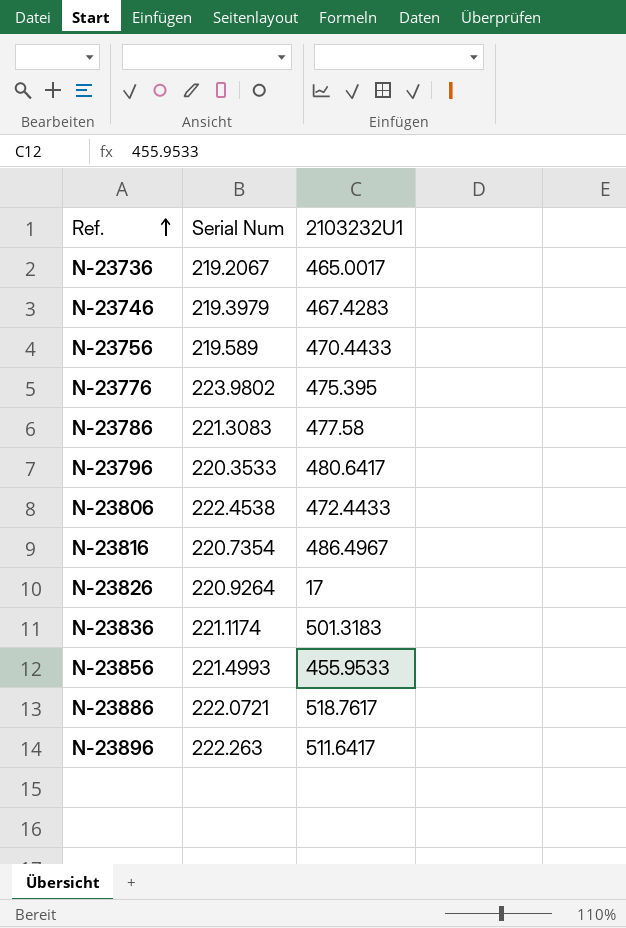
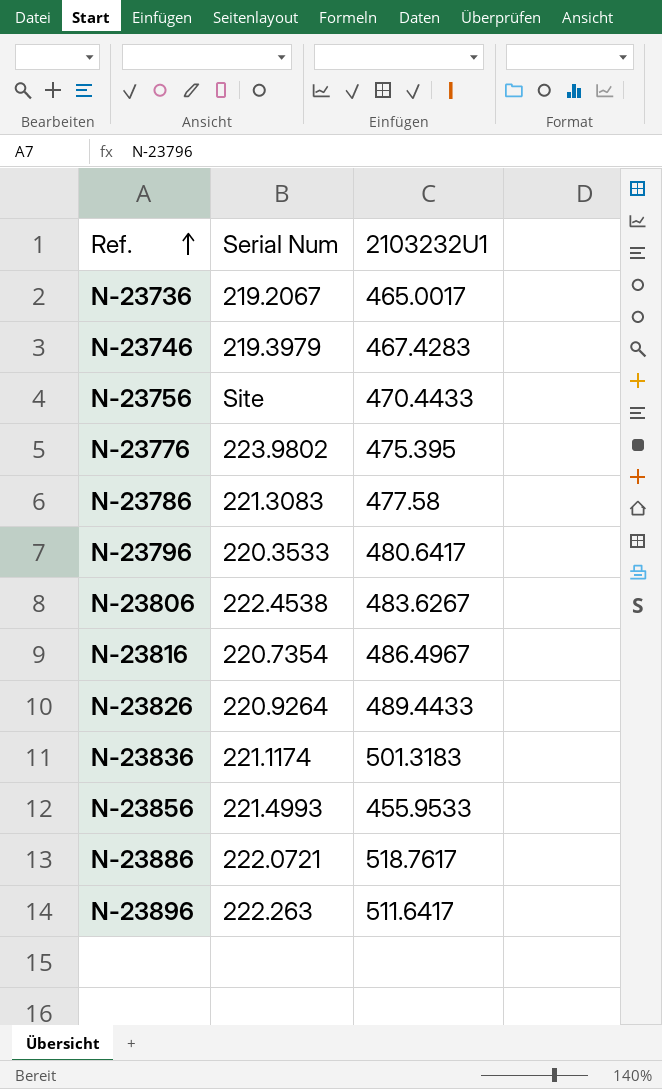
N-23756 | Serial Num: 219.589 -> Site
N-23806 | 2103232U1: 472.4433 -> 483.6267
N-23826 | 2103232U1: 17 -> 489.4433

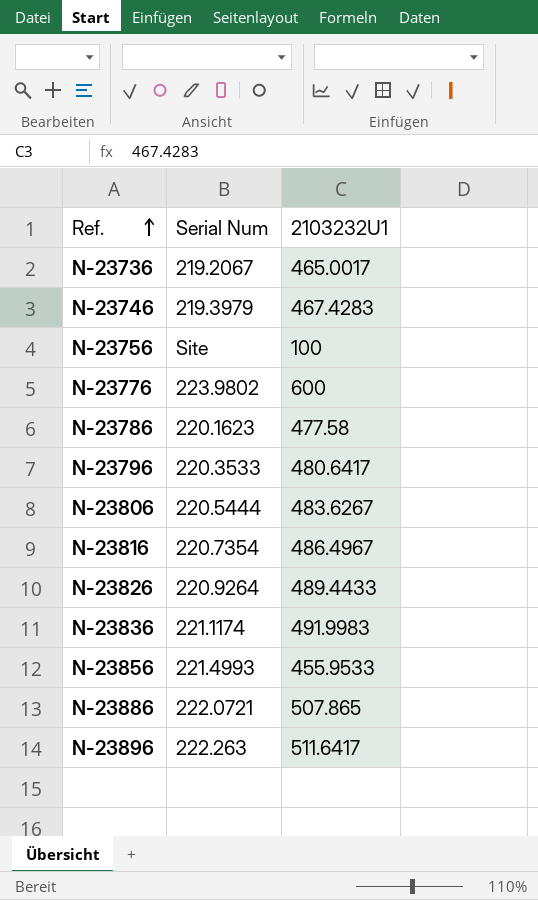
N-23756 | 2103232U1: 470.4433 -> 100
N-23776 | 2103232U1: 475.395 -> 600
N-23786 | Serial Num: 221.3083 -> 220.1623
N-23806 | Serial Num: 222.4538 -> 220.5444
N-23836 | 2103232U1: 501.3183 -> 491.9983
N-23886 | 2103232U1: 518.7617 -> 507.865

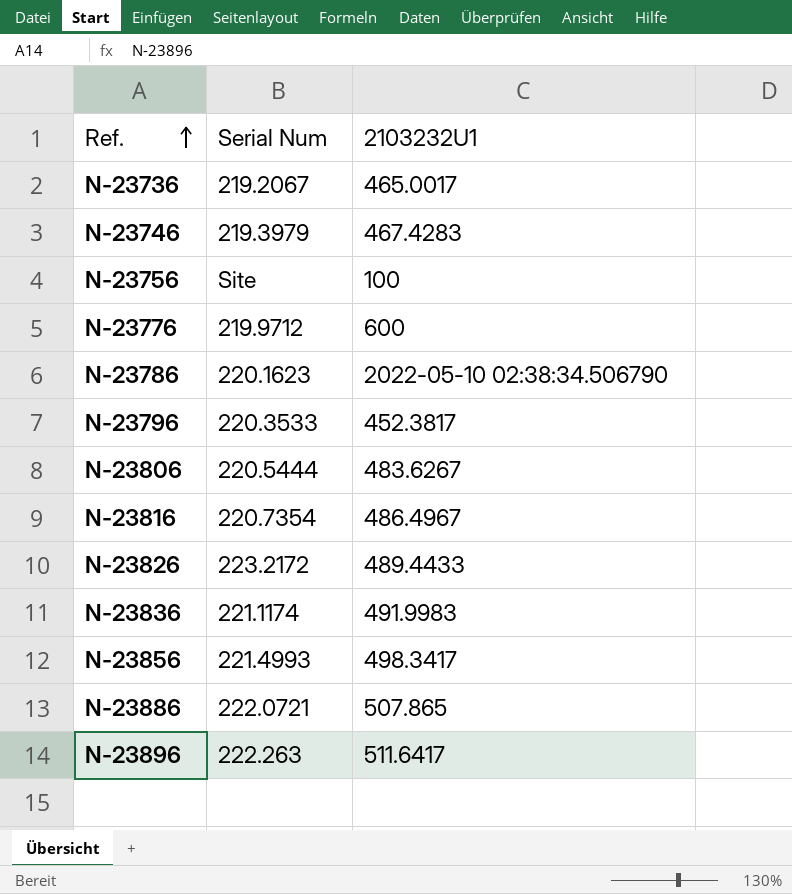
N-23776 | Serial Num: 223.9802 -> 219.9712
N-23786 | 2103232U1: 477.58 -> 2022-05-10 02:38:34.506790
N-23796 | 2103232U1: 480.6417 -> 452.3817
N-23826 | Serial Num: 220.9264 -> 223.2172
N-23856 | 2103232U1: 455.9533 -> 498.3417

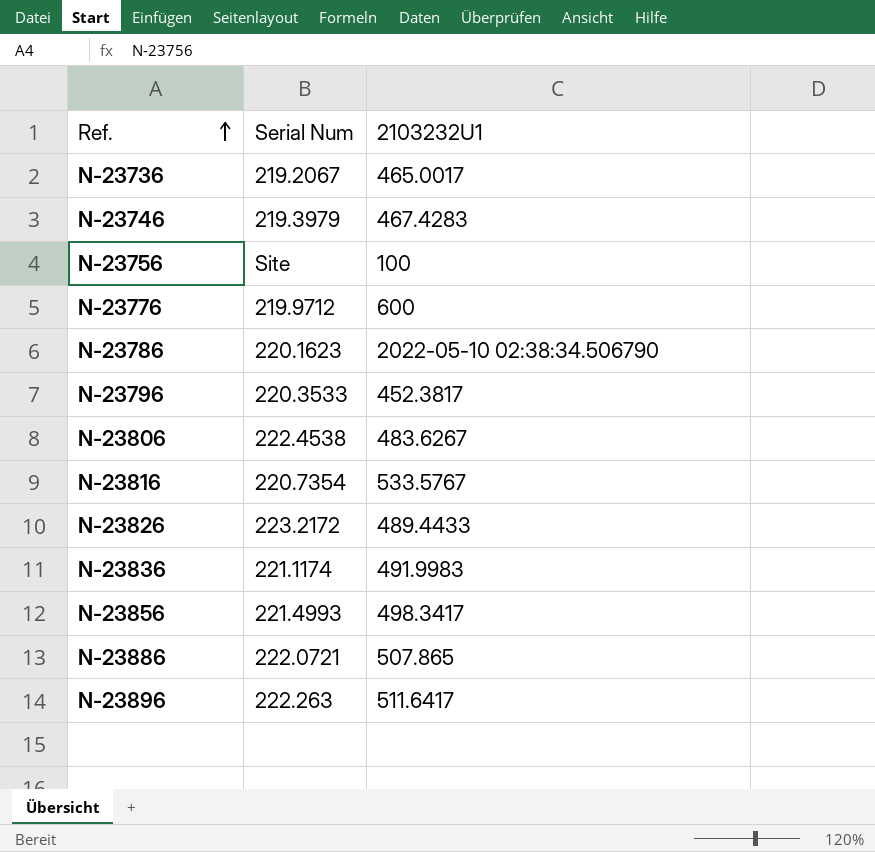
N-23806 | Serial Num: 220.5444 -> 222.4538
N-23816 | 2103232U1: 486.4967 -> 533.5767

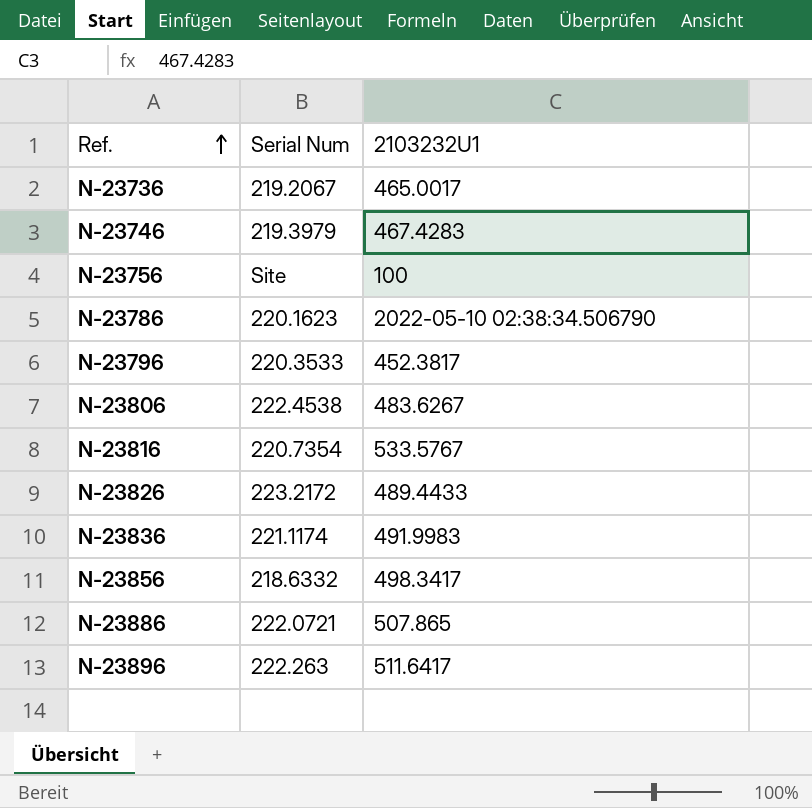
row N-23776: 219.9712 | 600 -> none
N-23856 | Serial Num: 221.4993 -> 218.6332

